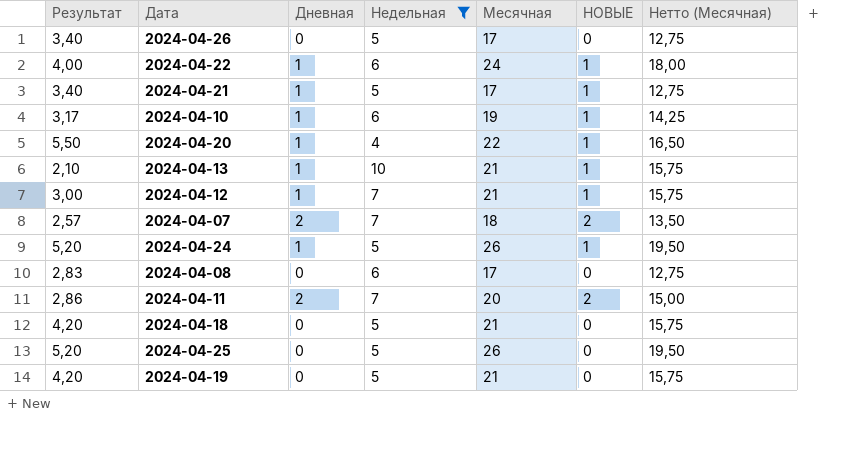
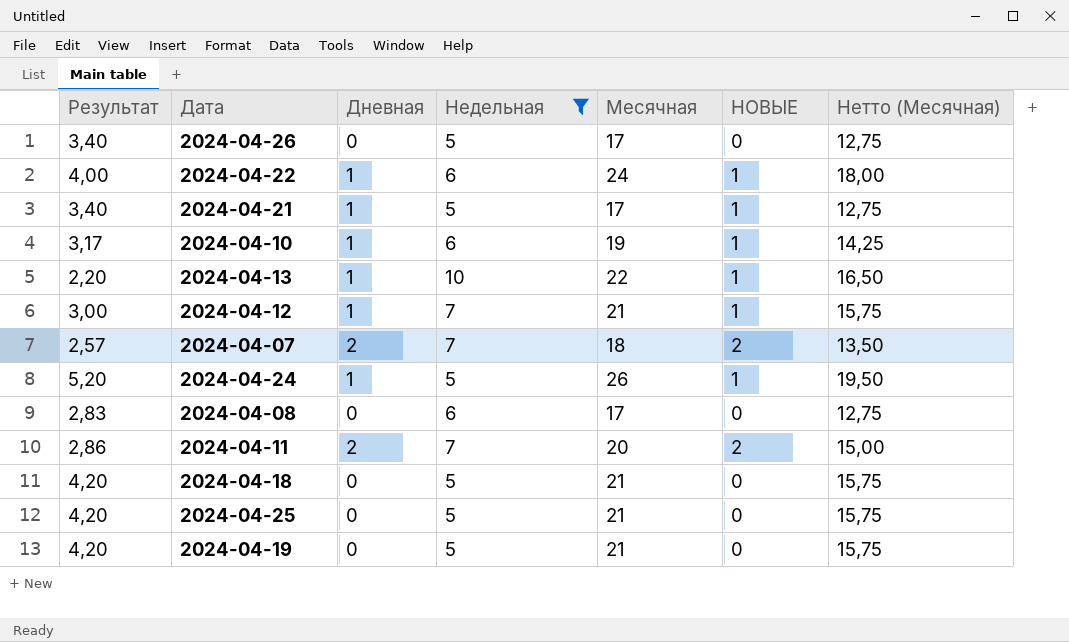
row 2024-04-20: 5,50 | 1 | 4 | 22 | 1 | 16,50 -> none
2024-04-13 | Результат: 2,10 -> 2,20
2024-04-13 | Месячная: 21 -> 22
2024-04-13 | Нетто (Месячная): 15,75 -> 16,50
2024-04-25 | Результат: 5,20 -> 4,20
2024-04-25 | Месячная: 26 -> 21
2024-04-25 | Нетто (Месячная): 19,50 -> 15,75

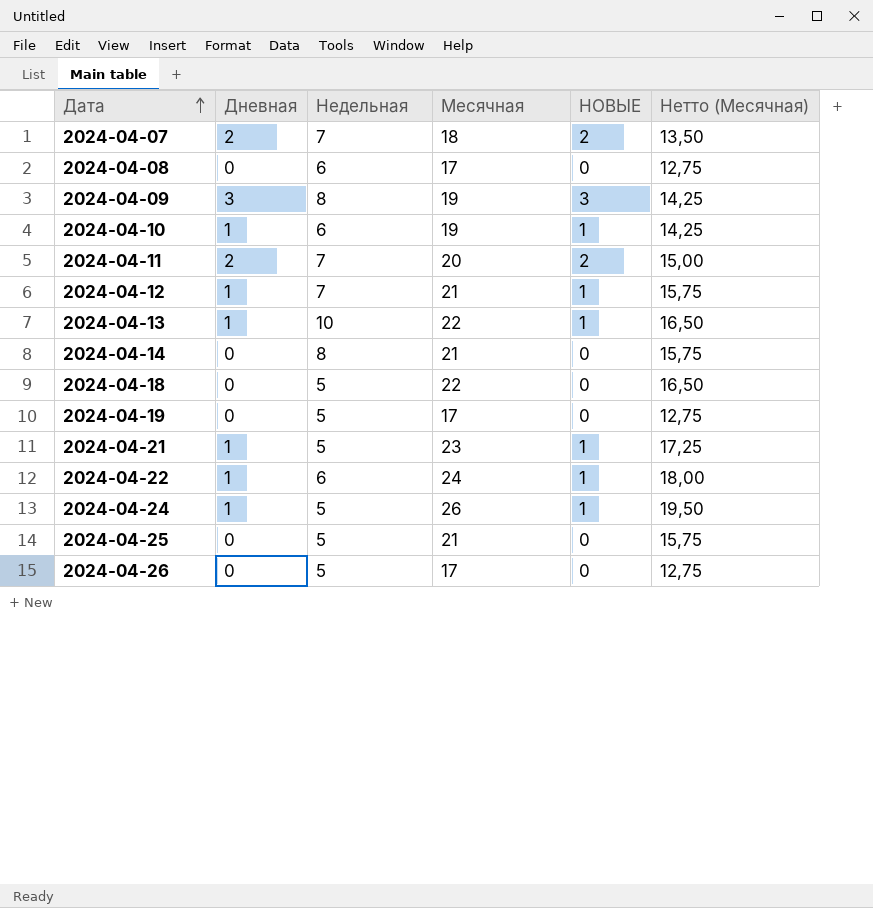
filter: Недельная != 8 -> none
row order: none -> Дата ascending
column Результат | formula: [Месячная] / [Недельная] -> none
2024-04-18 | Месячная: 21 -> 22
2024-04-18 | Нетто (Месячная): 15,75 -> 16,50
2024-04-19 | Месячная: 21 -> 17
2024-04-19 | Нетто (Месячная): 15,75 -> 12,75
2024-04-21 | Месячная: 17 -> 23
2024-04-21 | Нетто (Месячная): 12,75 -> 17,25

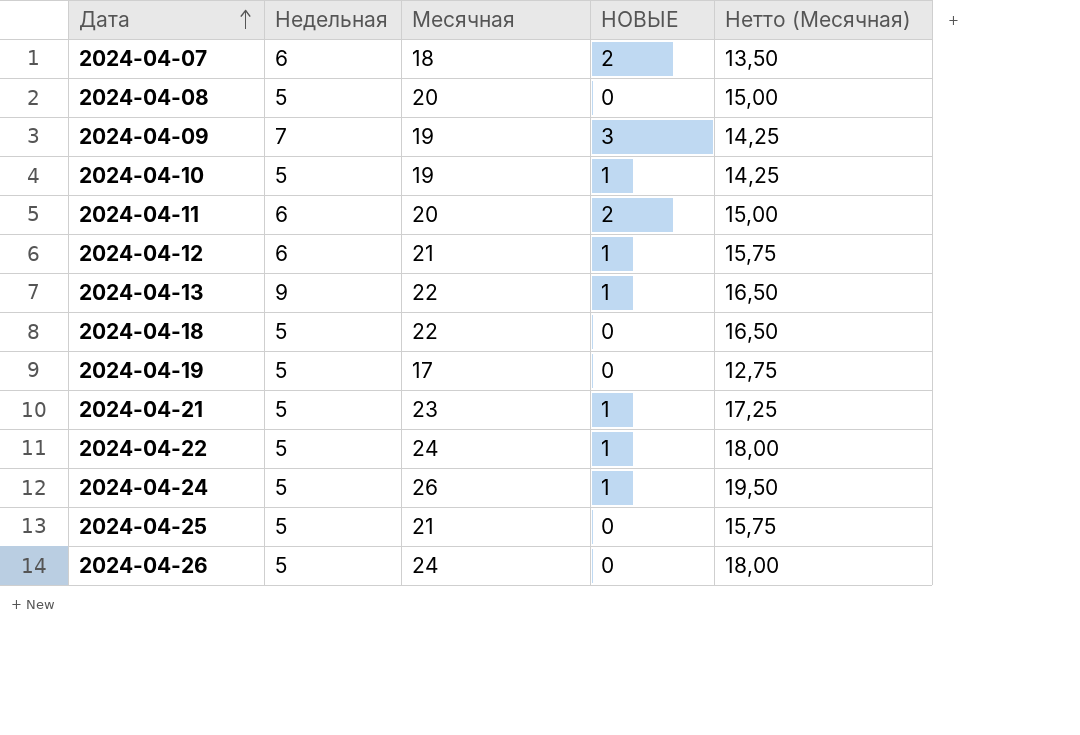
column Дневная | position: 2 -> none
row 2024-04-14: 0 | 8 | 21 | 0 | 15,75 -> none
2024-04-07 | Недельная: 7 -> 6
2024-04-08 | Недельная: 6 -> 5
2024-04-08 | Месячная: 17 -> 20
2024-04-08 | Нетто (Месячная): 12,75 -> 15,00
2024-04-09 | Недельная: 8 -> 7
2024-04-10 | Недельная: 6 -> 5
2024-04-11 | Недельная: 7 -> 6
2024-04-12 | Недельная: 7 -> 6
2024-04-13 | Недельная: 10 -> 9
2024-04-22 | Недельная: 6 -> 5
2024-04-26 | Месячная: 17 -> 24
2024-04-26 | Нетто (Месячная): 12,75 -> 18,00

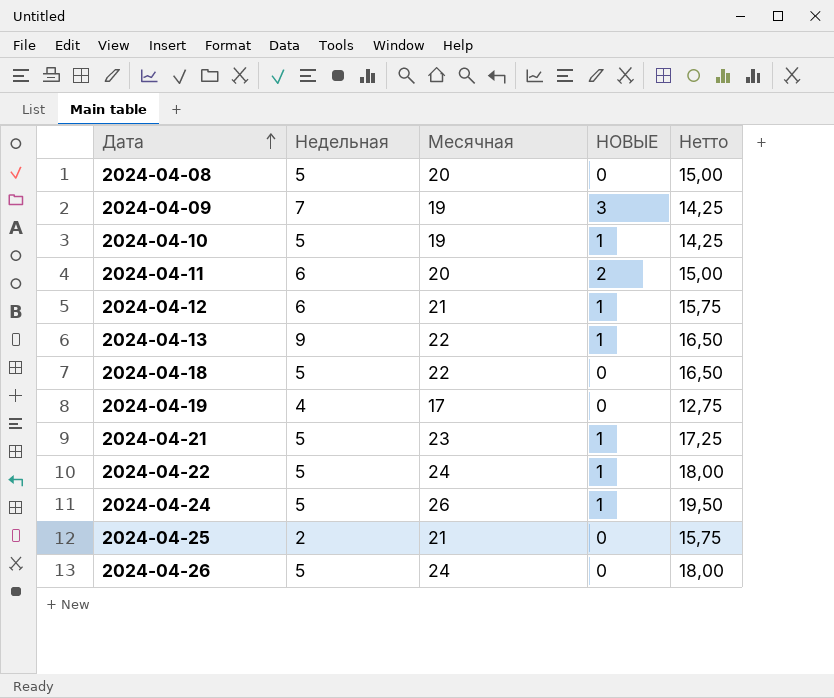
column name: Нетто (Месячная) -> Нетто
row 2024-04-07: 6 | 18 | 2 | 13,50 -> none
2024-04-19 | Недельная: 5 -> 4
2024-04-25 | Недельная: 5 -> 2

